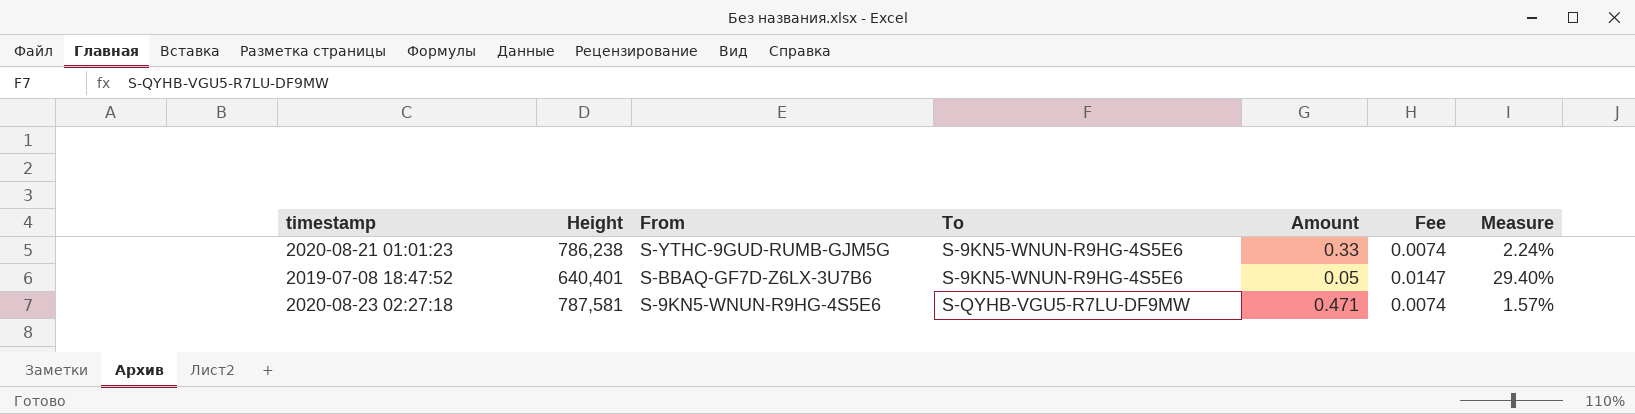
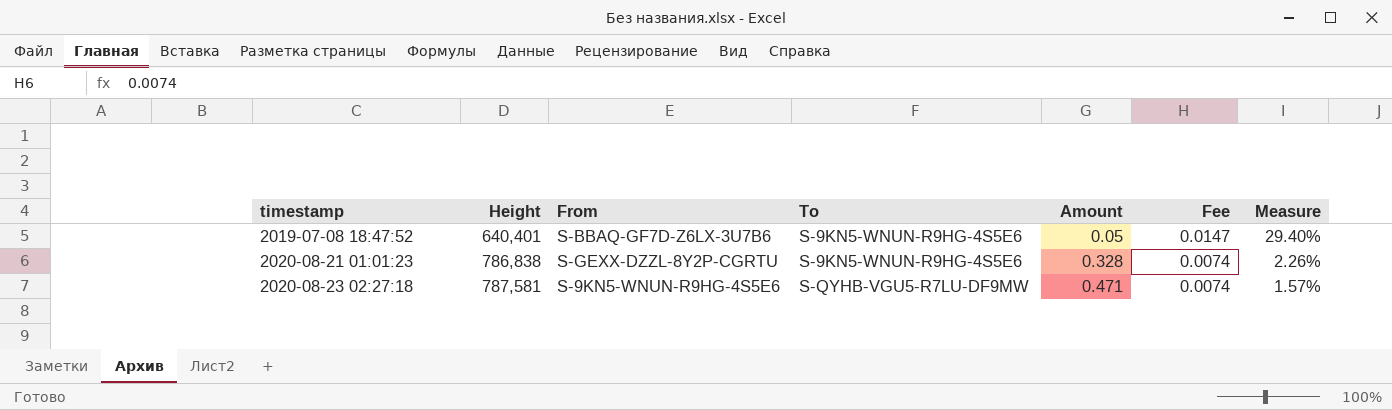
row order: From descending -> timestamp ascending
2020-08-21 01:01:23 | Height: 786,238 -> 786,838
2020-08-21 01:01:23 | From: S-YTHC-9GUD-RUMB-GJM5G -> S-GEXX-DZZL-8Y2P-CGRTU
2020-08-21 01:01:23 | Amount: 0.33 -> 0.328
2020-08-21 01:01:23 | Measure: 2.24% -> 2.26%

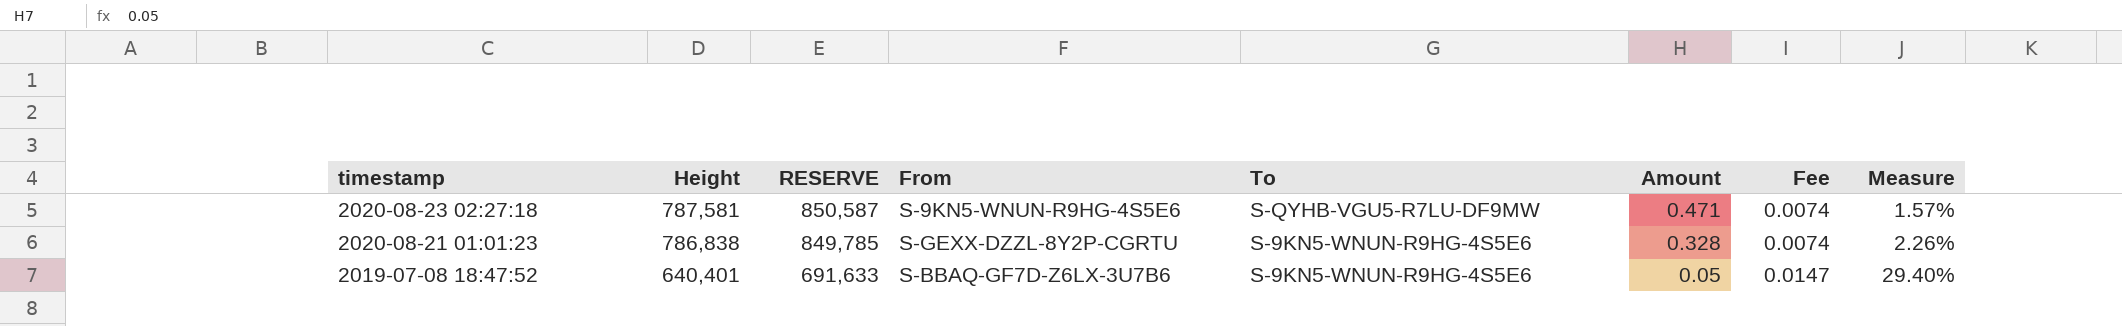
row order: timestamp ascending -> timestamp descending
column RESERVE | formula: none -> [Height] * 1.08

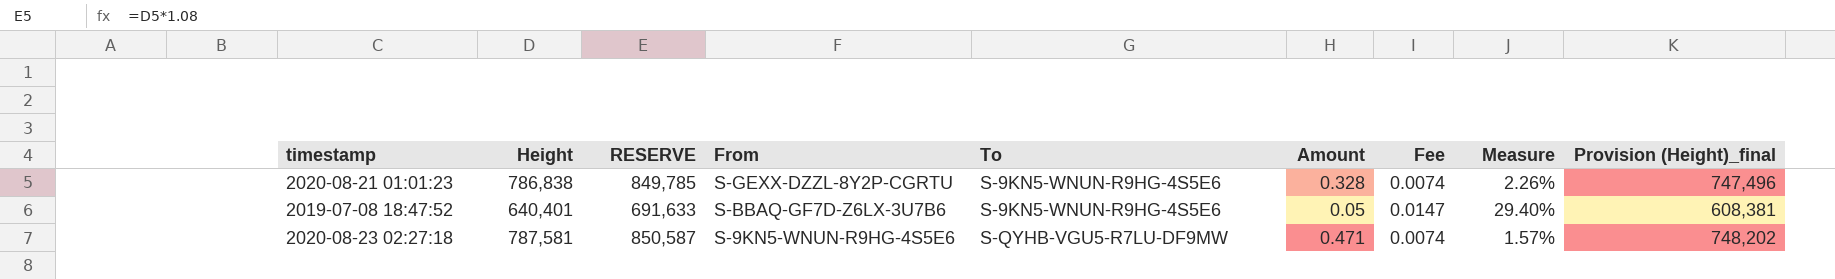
row order: timestamp descending -> From descending
column Provision (Height)_final | formula: none -> [Height] * 0.95

